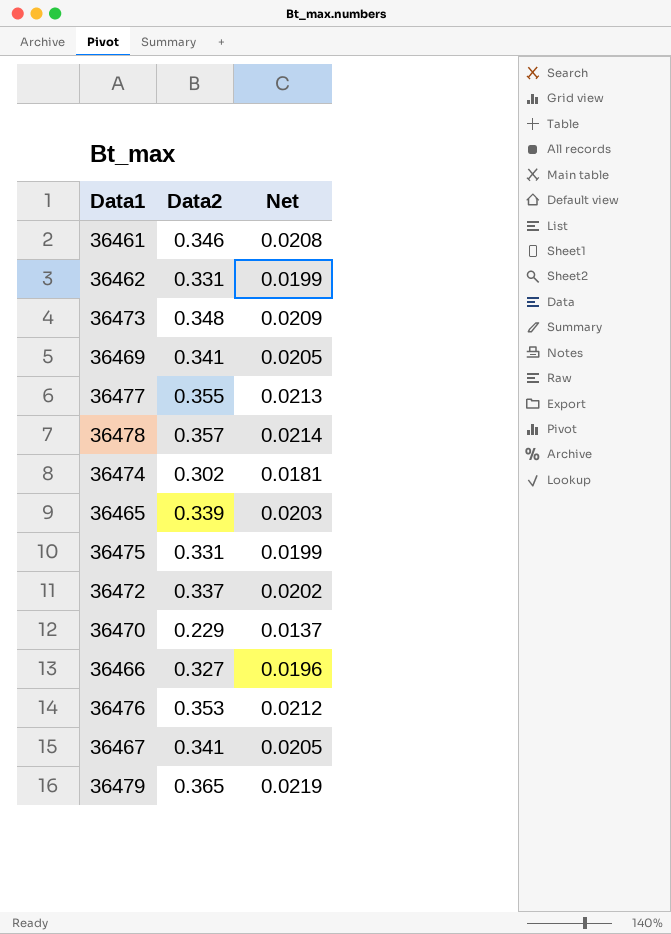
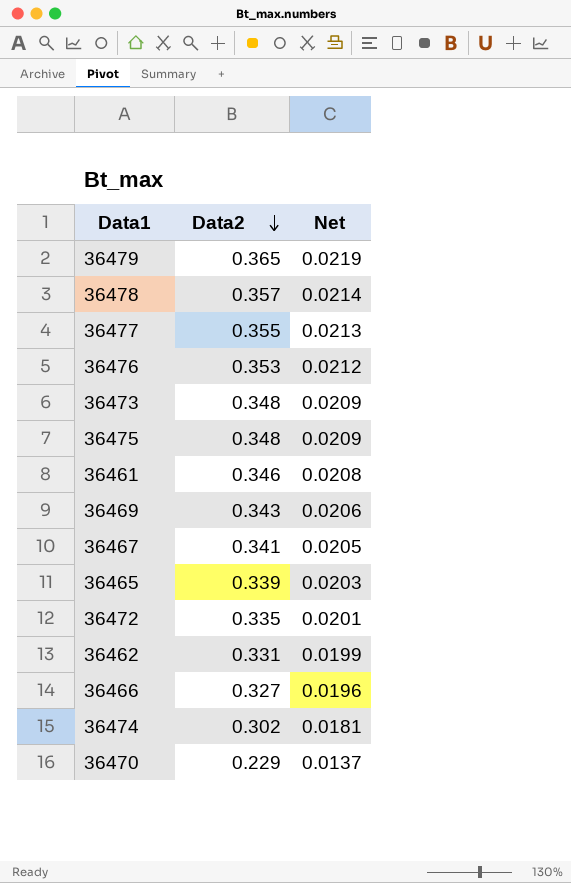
row order: none -> Data2 descending
36475 | Data2: 0.331 -> 0.348
36475 | Net: 0.0199 -> 0.0209
36469 | Data2: 0.341 -> 0.343
36469 | Net: 0.0205 -> 0.0206
36472 | Data2: 0.337 -> 0.335
36472 | Net: 0.0202 -> 0.0201

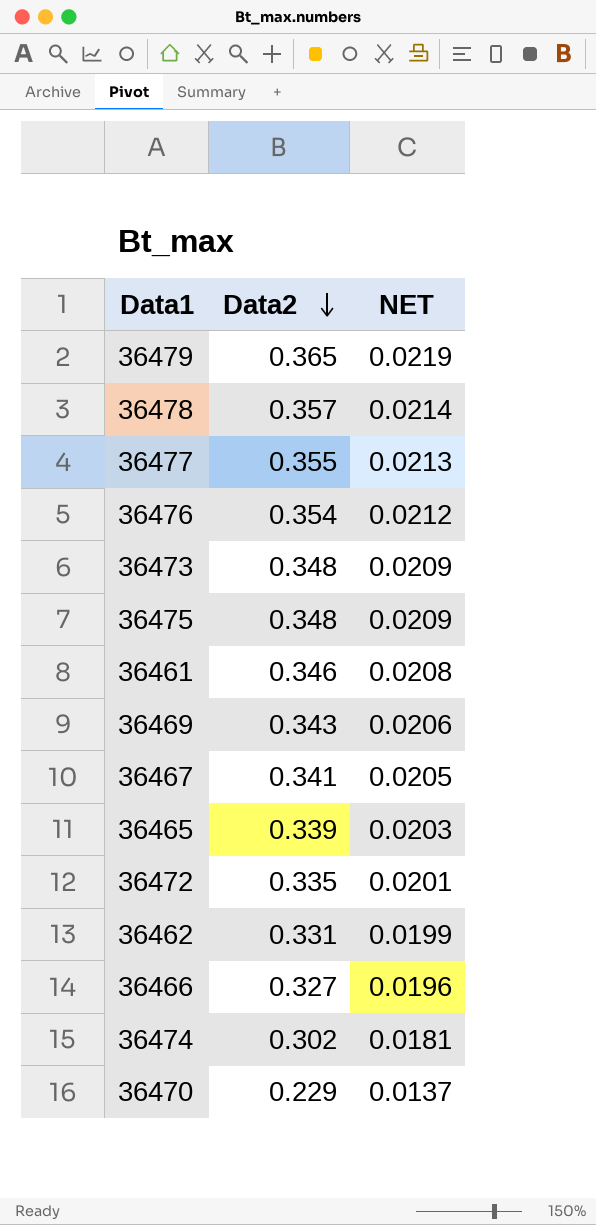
column name: Net -> NET
36476 | Data2: 0.353 -> 0.354

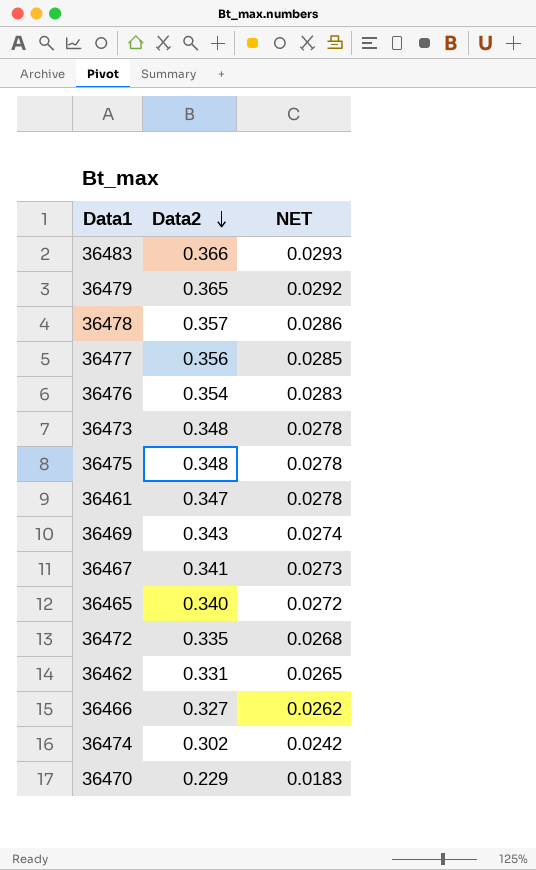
column NET | formula: [Data2] * 0.06 -> [Data2] * 0.08
row 36483: none -> 0.366 | 0.0293
36477 | Data2: 0.355 -> 0.356
36461 | Data2: 0.346 -> 0.347
36465 | Data2: 0.339 -> 0.340

